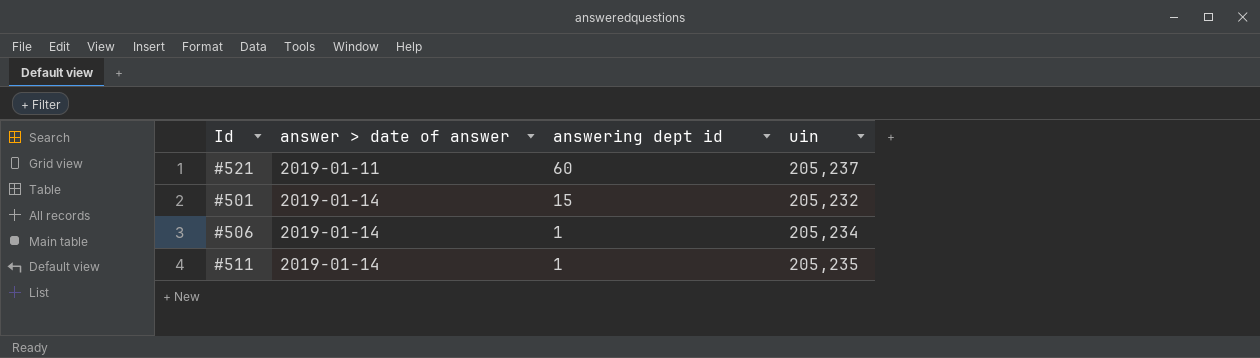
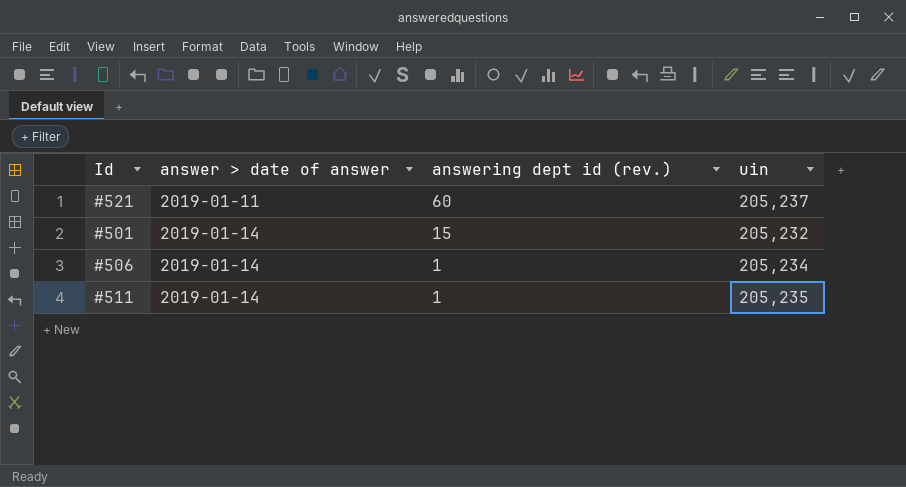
column name: answering dept id -> answering dept id (rev.)

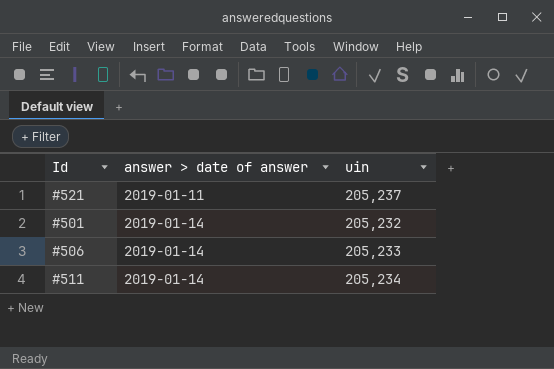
column answering dept id (rev.) | position: 3 -> none
#506 | uin: 205,234 -> 205,233
#511 | uin: 205,235 -> 205,234

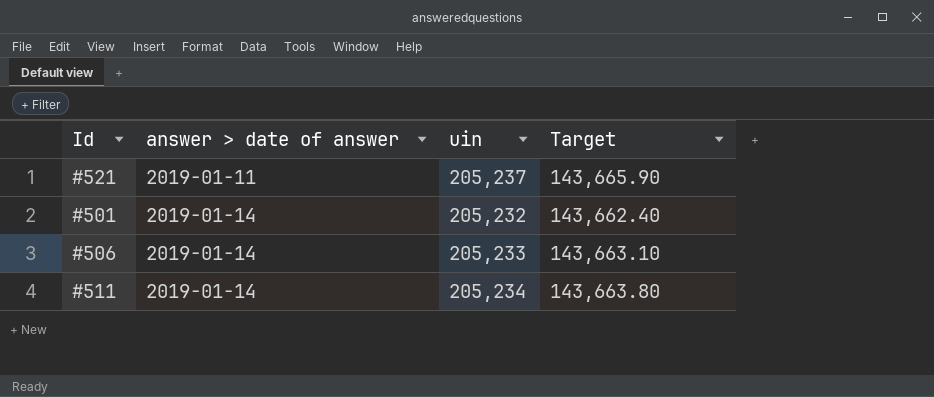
column Target | formula: none -> [uin] * 0.7

